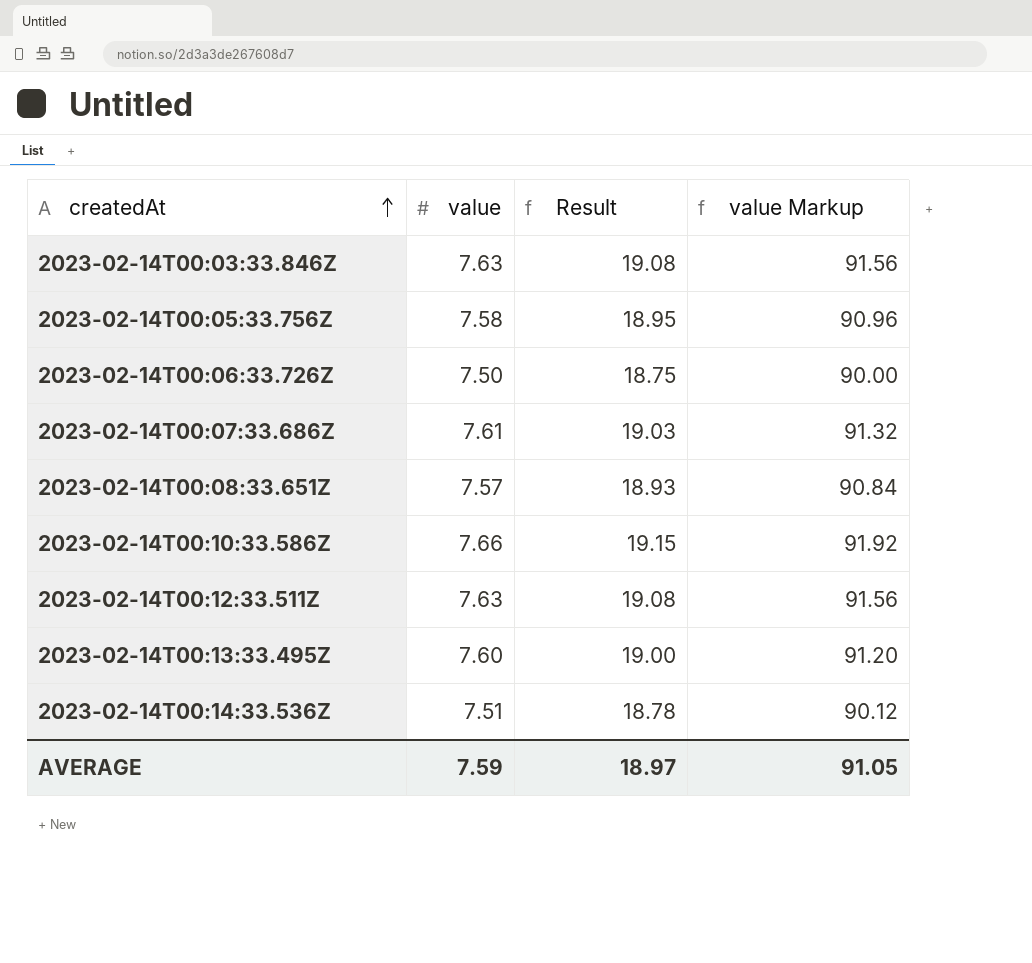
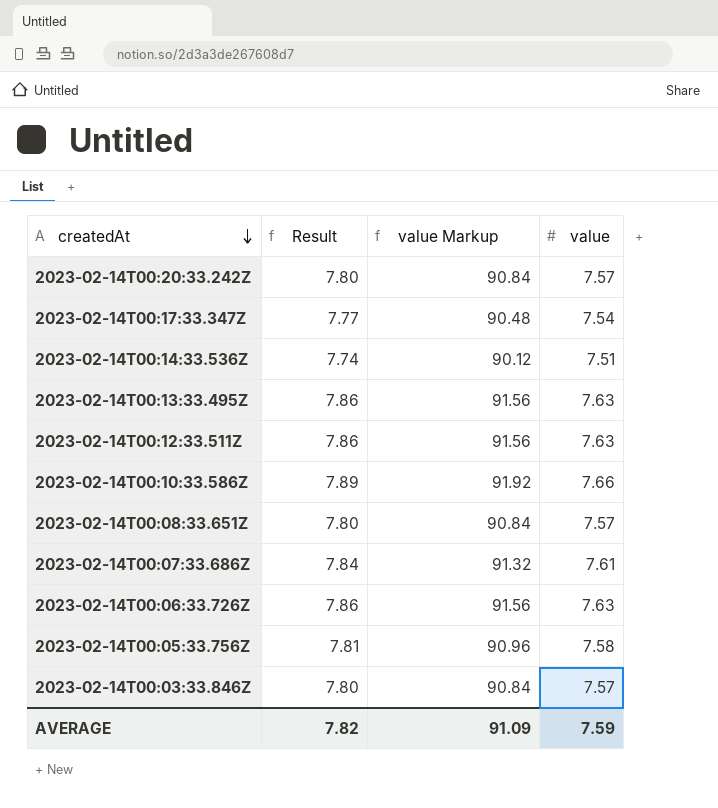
row order: createdAt ascending -> createdAt descending
column Result | formula: [value] * 2.5 -> [value] * 1.03
column value | position: 2 -> 4
row 2023-02-14T00:20:33.242Z: none -> 7.80 | 90.84 | 7.57
row 2023-02-14T00:17:33.347Z: none -> 7.77 | 90.48 | 7.54
2023-02-14T00:13:33.495Z | value Markup: 91.20 -> 91.56
2023-02-14T00:13:33.495Z | value: 7.60 -> 7.63
2023-02-14T00:06:33.726Z | value Markup: 90.00 -> 91.56
2023-02-14T00:06:33.726Z | value: 7.50 -> 7.63
2023-02-14T00:03:33.846Z | value Markup: 91.56 -> 90.84
2023-02-14T00:03:33.846Z | value: 7.63 -> 7.57
AVERAGE | Result: 18.97 -> 7.82
AVERAGE | value Markup: 91.05 -> 91.09

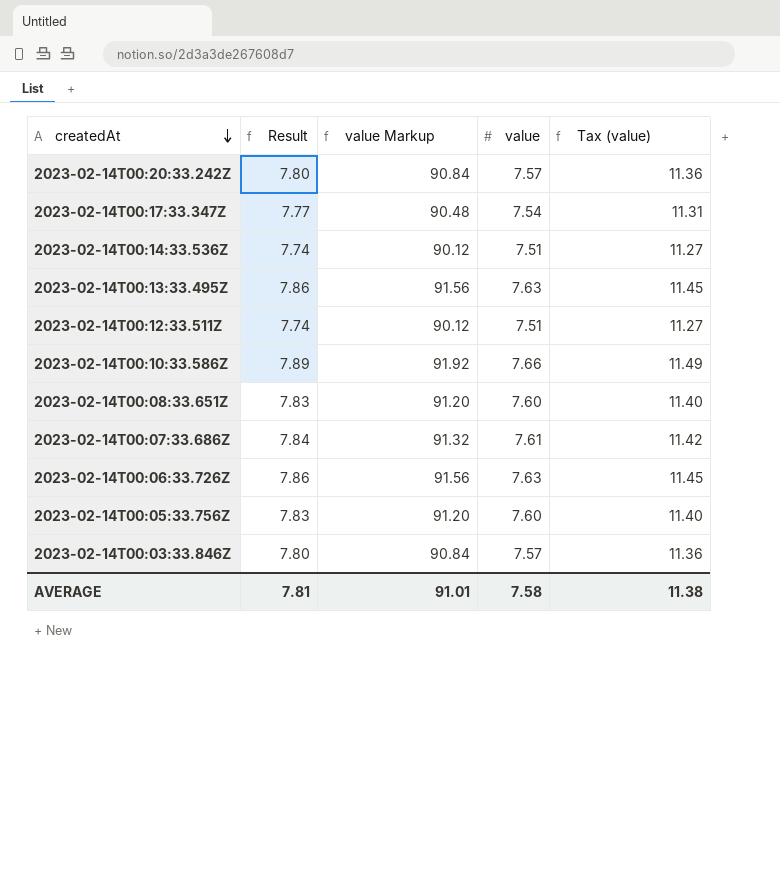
column Tax (value) | formula: none -> [value] * 1.5
2023-02-14T00:12:33.511Z | Result: 7.86 -> 7.74
2023-02-14T00:12:33.511Z | value Markup: 91.56 -> 90.12
2023-02-14T00:12:33.511Z | value: 7.63 -> 7.51
2023-02-14T00:08:33.651Z | Result: 7.80 -> 7.83
2023-02-14T00:08:33.651Z | value Markup: 90.84 -> 91.20
2023-02-14T00:08:33.651Z | value: 7.57 -> 7.60
2023-02-14T00:05:33.756Z | Result: 7.81 -> 7.83
2023-02-14T00:05:33.756Z | value Markup: 90.96 -> 91.20
2023-02-14T00:05:33.756Z | value: 7.58 -> 7.60
AVERAGE | Result: 7.82 -> 7.81
AVERAGE | value Markup: 91.09 -> 91.01
AVERAGE | value: 7.59 -> 7.58

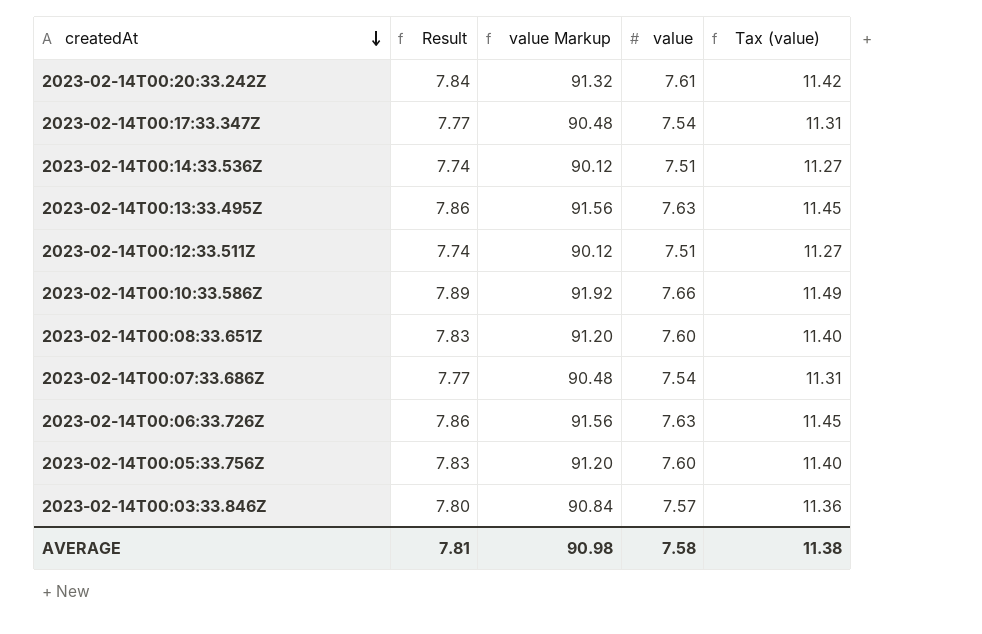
2023-02-14T00:20:33.242Z | Result: 7.80 -> 7.84
2023-02-14T00:20:33.242Z | value Markup: 90.84 -> 91.32
2023-02-14T00:20:33.242Z | value: 7.57 -> 7.61
2023-02-14T00:20:33.242Z | Tax (value): 11.36 -> 11.42
2023-02-14T00:07:33.686Z | Result: 7.84 -> 7.77
2023-02-14T00:07:33.686Z | value Markup: 91.32 -> 90.48
2023-02-14T00:07:33.686Z | value: 7.61 -> 7.54
2023-02-14T00:07:33.686Z | Tax (value): 11.42 -> 11.31
AVERAGE | value Markup: 91.01 -> 90.98

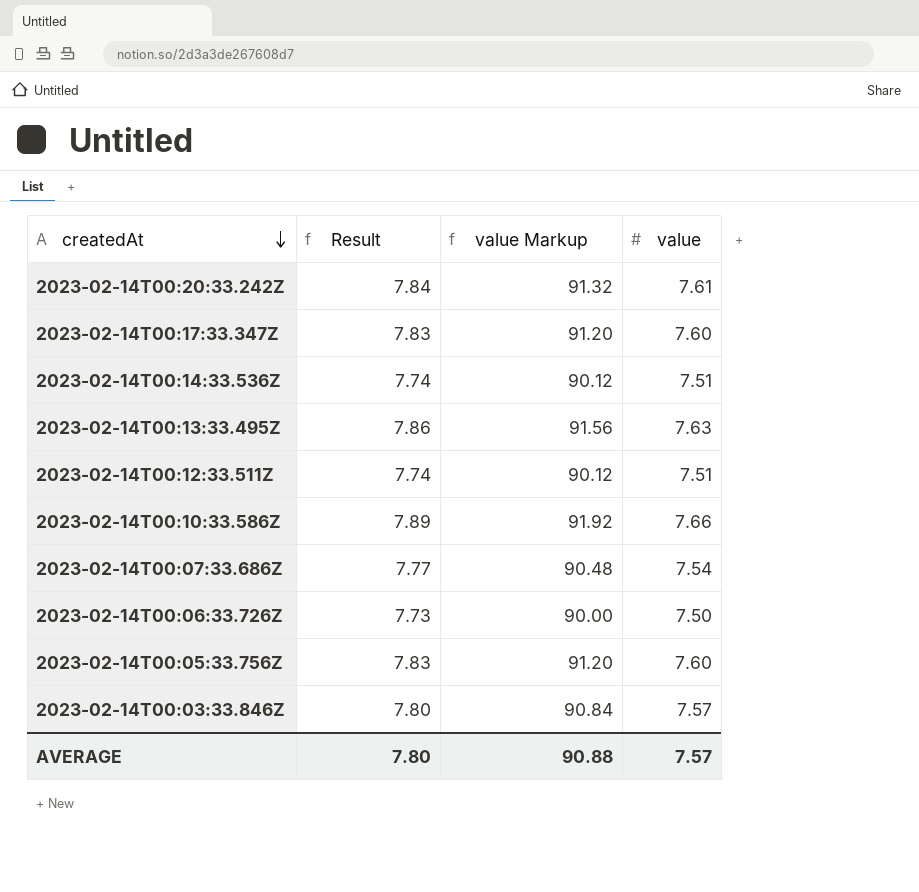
column Tax (value) | formula: [value] * 1.5 -> none
row 2023-02-14T00:08:33.651Z: 7.83 | 91.20 | 7.60 | 11.40 -> none
2023-02-14T00:17:33.347Z | Result: 7.77 -> 7.83
2023-02-14T00:17:33.347Z | value Markup: 90.48 -> 91.20
2023-02-14T00:17:33.347Z | value: 7.54 -> 7.60
2023-02-14T00:06:33.726Z | Result: 7.86 -> 7.73
2023-02-14T00:06:33.726Z | value Markup: 91.56 -> 90.00
2023-02-14T00:06:33.726Z | value: 7.63 -> 7.50
AVERAGE | Result: 7.81 -> 7.80
AVERAGE | value Markup: 90.98 -> 90.88
AVERAGE | value: 7.58 -> 7.57

